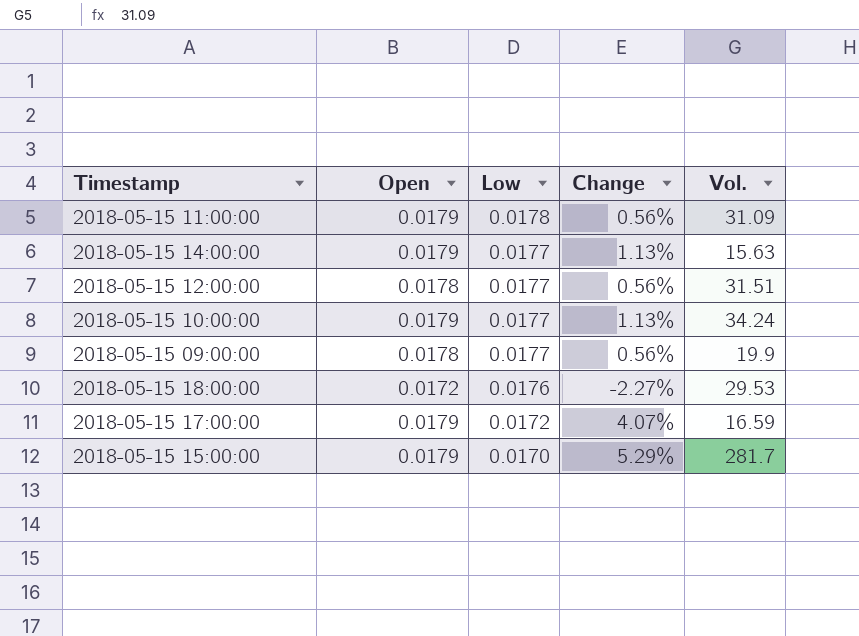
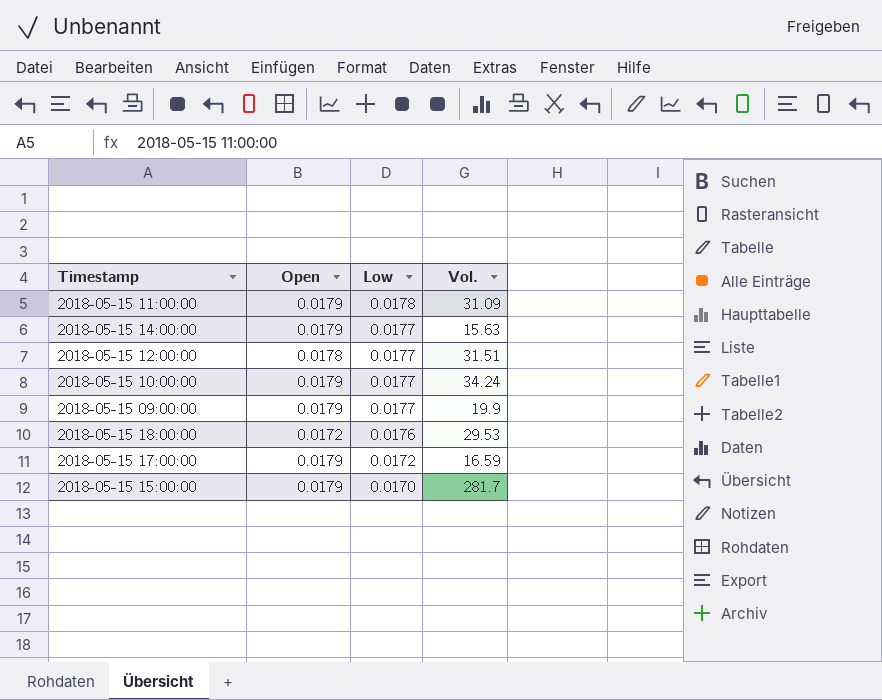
column Change | formula: ([Open] - [Low]) / [Low] -> none
2018-05-15 09:00:00 | Open: 0.0178 -> 0.0179

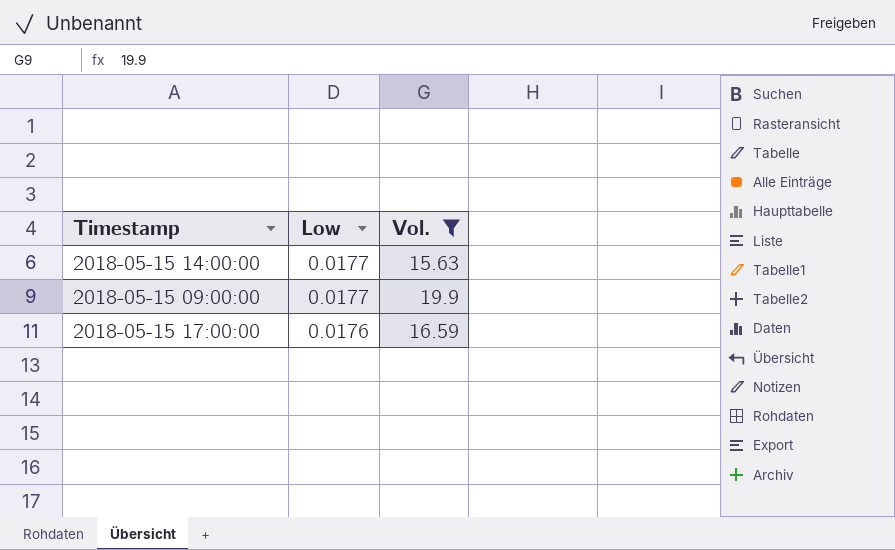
filter: none -> Vol. <= 19.9
column Open | position: 2 -> none
2018-05-15 17:00:00 | Low: 0.0172 -> 0.0176

